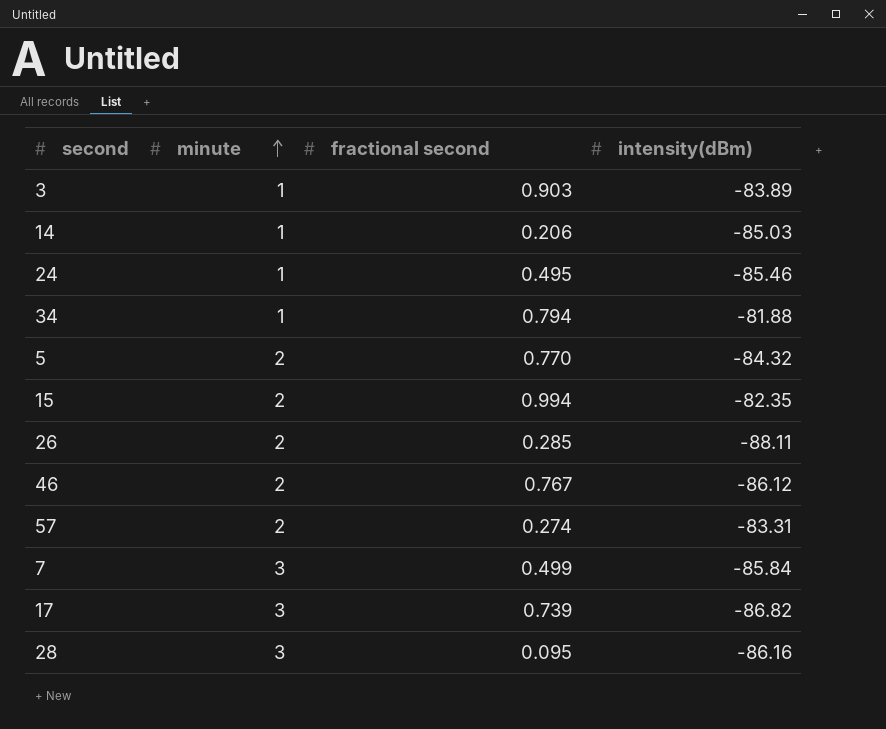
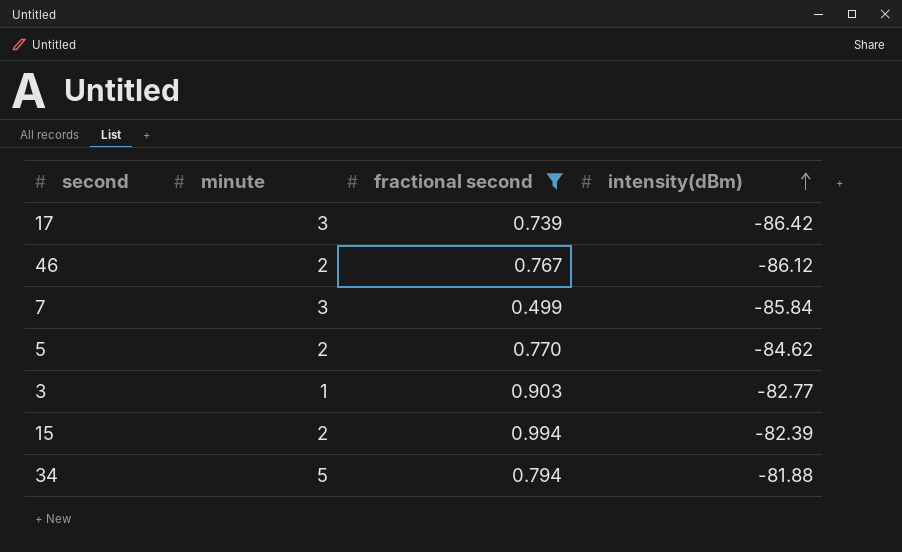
filter: none -> fractional second >= 0.499
row order: minute ascending -> intensity(dBm) ascending
17 | intensity(dBm): -86.82 -> -86.42
5 | intensity(dBm): -84.32 -> -84.62
3 | intensity(dBm): -83.89 -> -82.77
15 | intensity(dBm): -82.35 -> -82.39
34 | minute: 1 -> 5

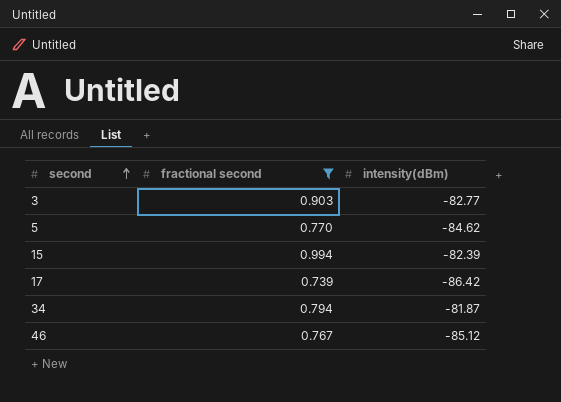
row order: intensity(dBm) ascending -> second ascending
column minute | position: 2 -> none
row 7: 3 | 0.499 | -85.84 -> none
34 | intensity(dBm): -81.88 -> -81.87
46 | intensity(dBm): -86.12 -> -85.12

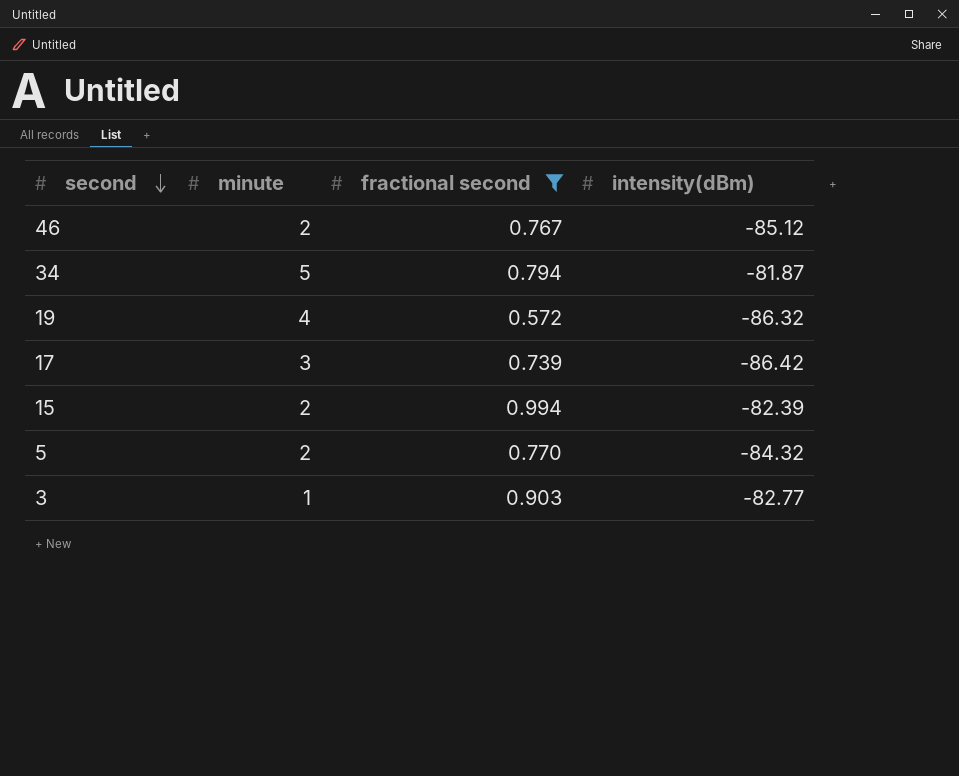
row order: second ascending -> second descending
column minute | position: none -> 2
row 19: none -> 4 | 0.572 | -86.32
5 | intensity(dBm): -84.62 -> -84.32

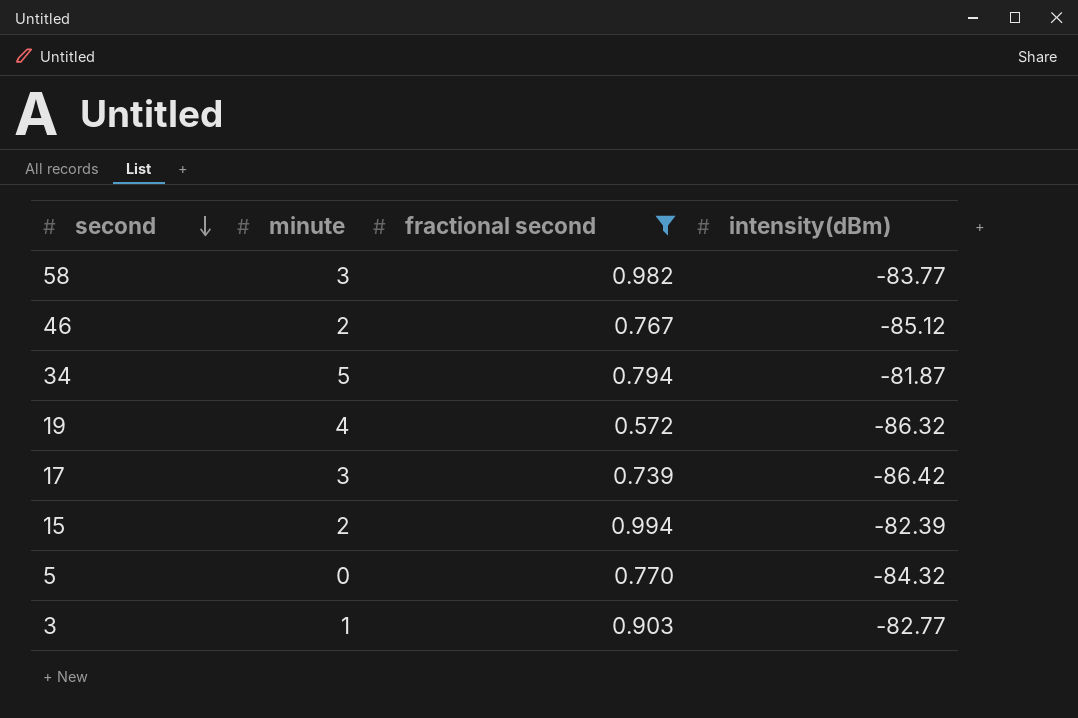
row 58: none -> 3 | 0.982 | -83.77
5 | minute: 2 -> 0

